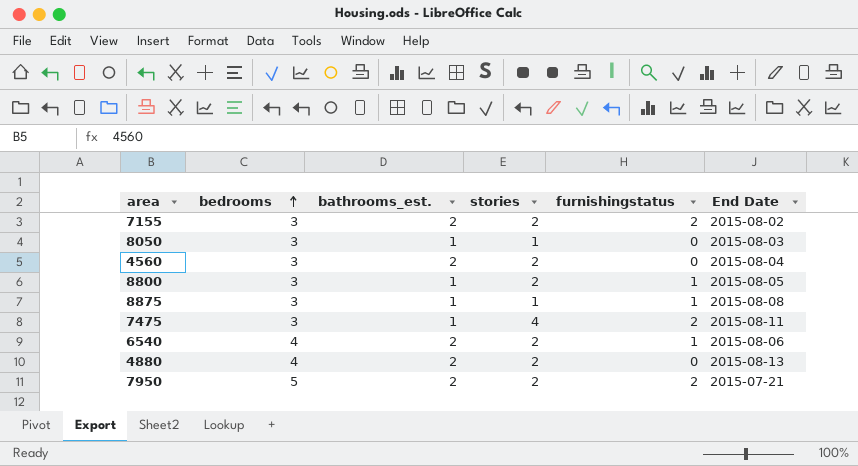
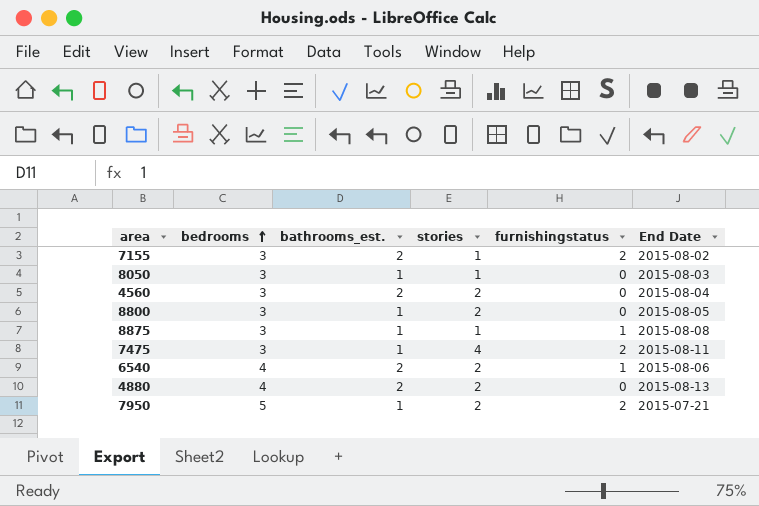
7155 | stories: 2 -> 1
8800 | furnishingstatus: 1 -> 0
7950 | bathrooms_est.: 2 -> 1

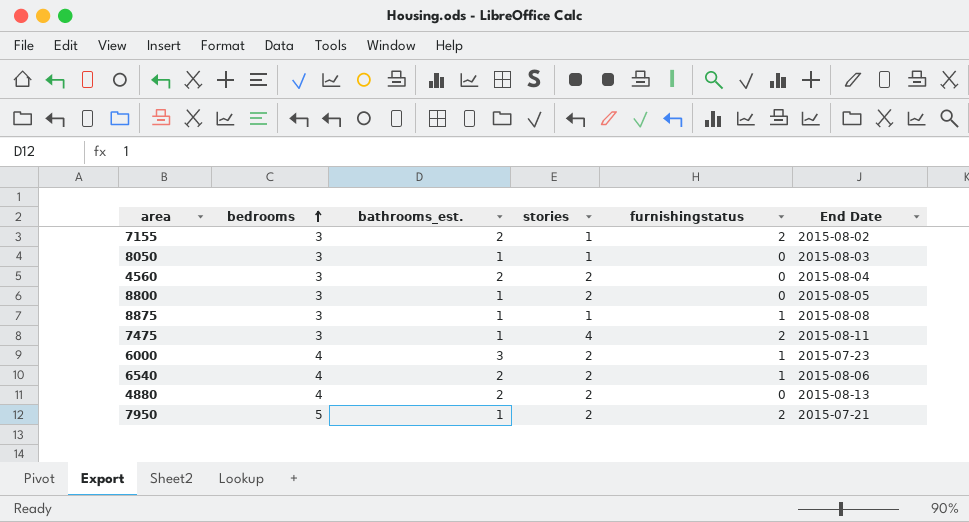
row 6000: none -> 4 | 3 | 2 | 1 | 2015-07-23

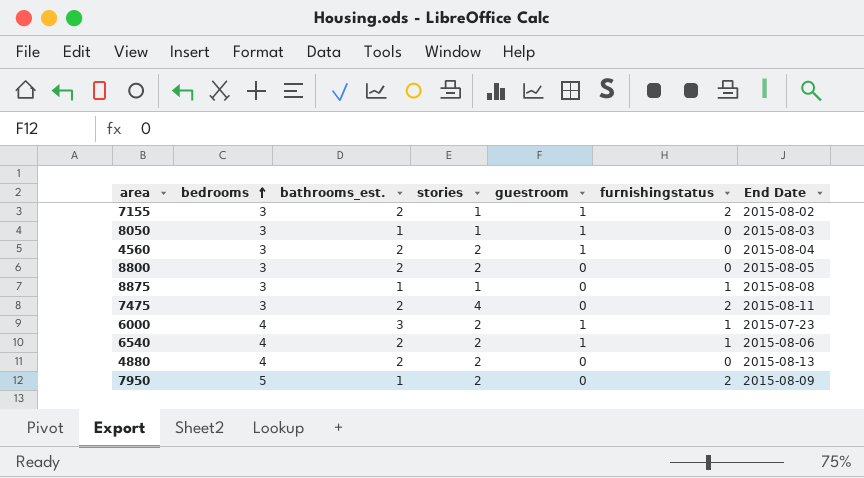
column guestroom | position: none -> 5
8800 | bathrooms_est.: 1 -> 2
7475 | bathrooms_est.: 1 -> 2
7950 | End Date: 2015-07-21 -> 2015-08-09

